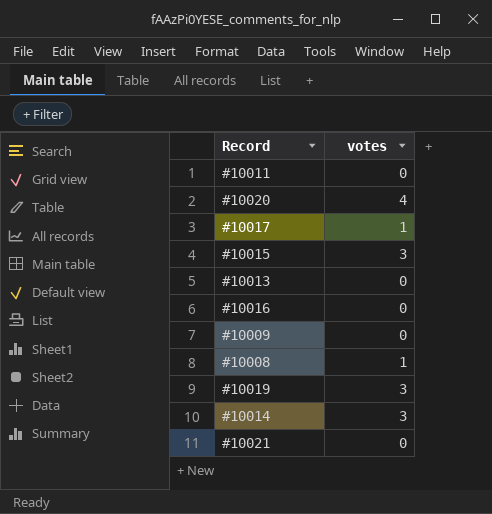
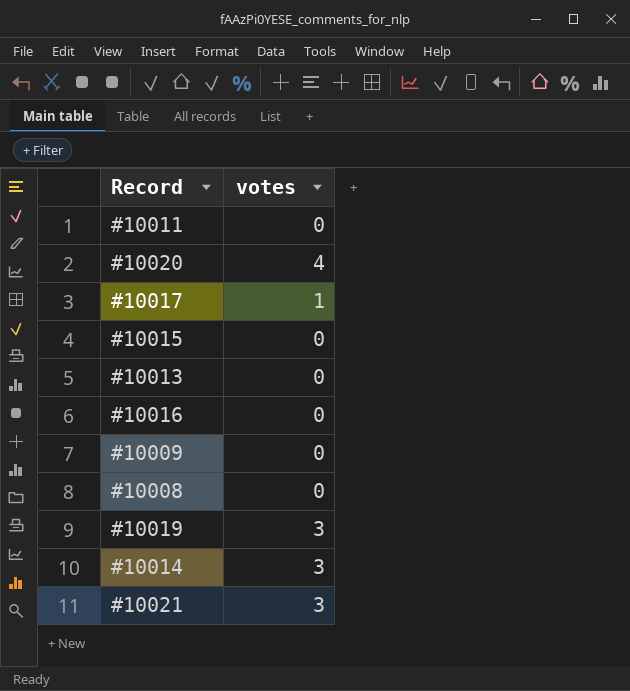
#10015 | votes: 3 -> 0
#10008 | votes: 1 -> 0
#10021 | votes: 0 -> 3

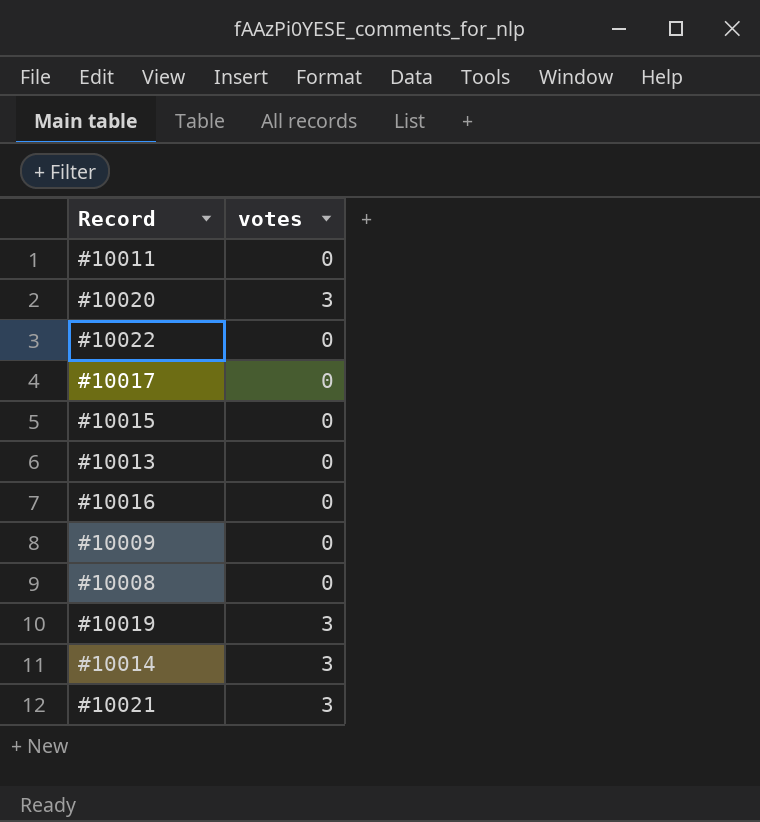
#10020 | votes: 4 -> 3
row #10022: none -> 0
#10017 | votes: 1 -> 0

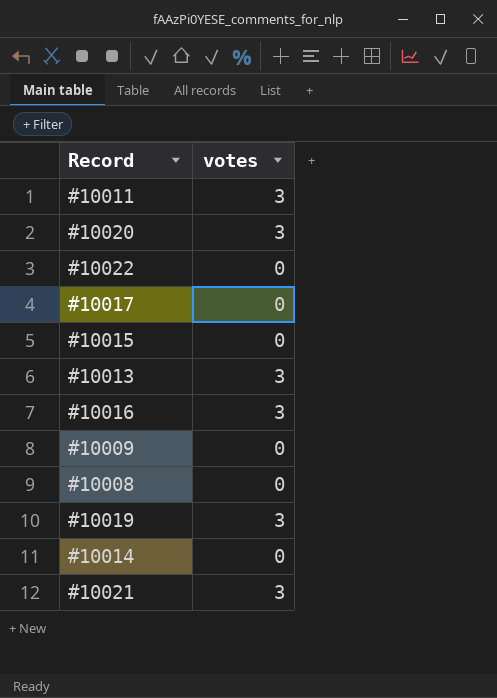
#10011 | votes: 0 -> 3
#10013 | votes: 0 -> 3
#10016 | votes: 0 -> 3
#10014 | votes: 3 -> 0

